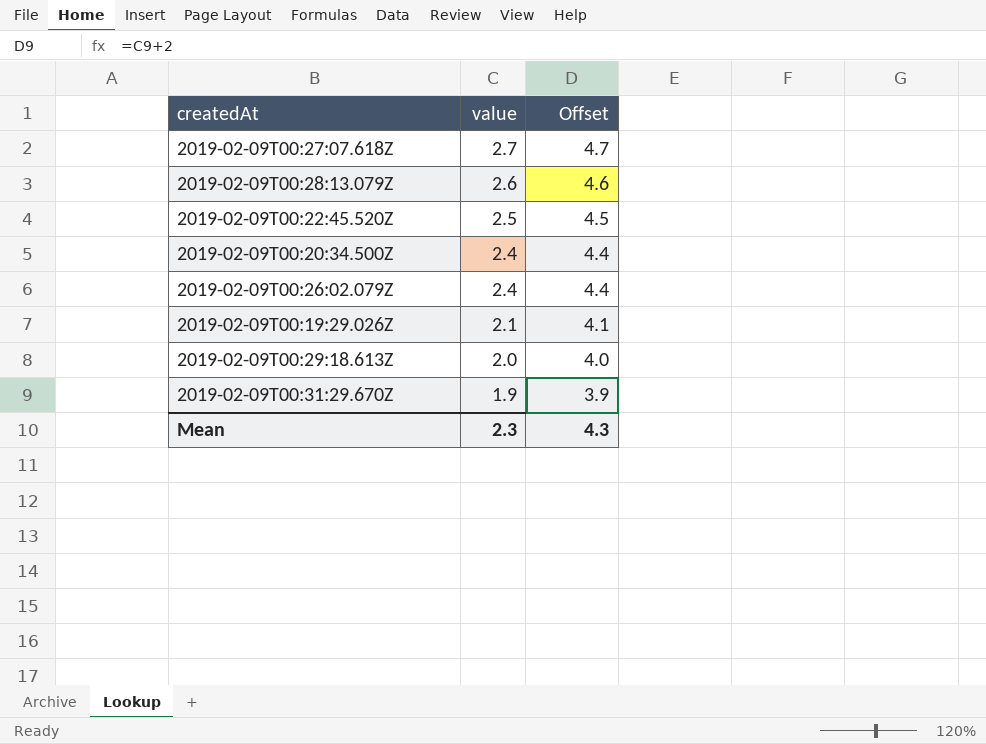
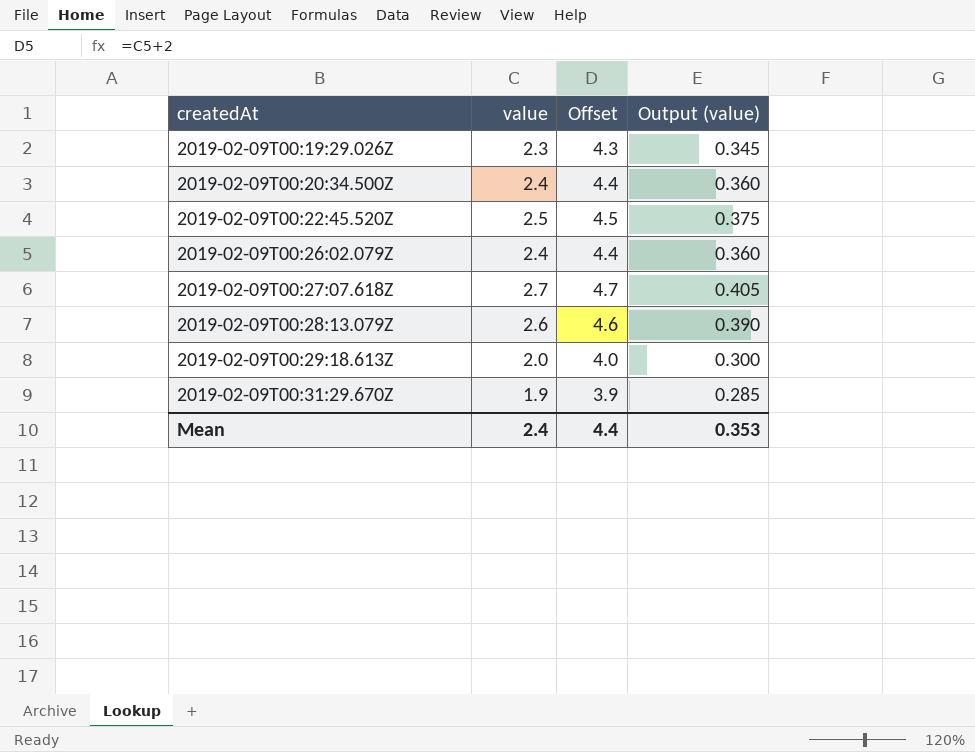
row order: value descending -> createdAt ascending
column Output (value) | formula: none -> [value] * 0.15
2019-02-09T00:19:29.026Z | value: 2.1 -> 2.3
2019-02-09T00:19:29.026Z | Offset: 4.1 -> 4.3
Mean | value: 2.3 -> 2.4
Mean | Offset: 4.3 -> 4.4

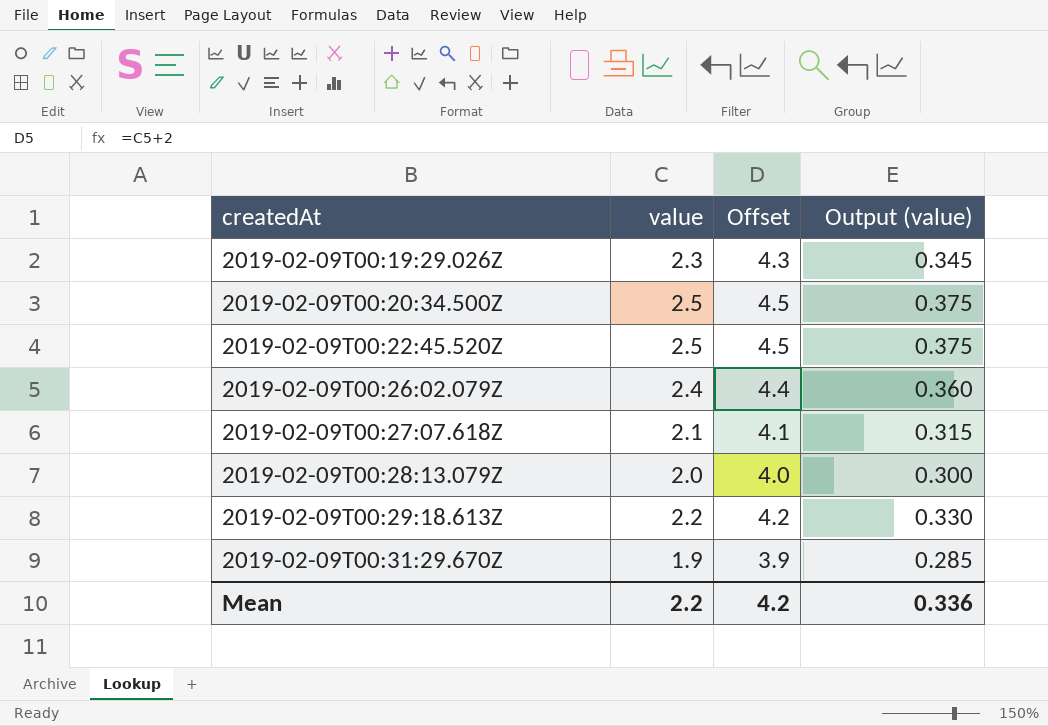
2019-02-09T00:20:34.500Z | value: 2.4 -> 2.5
2019-02-09T00:20:34.500Z | Offset: 4.4 -> 4.5
2019-02-09T00:20:34.500Z | Output (value): 0.360 -> 0.375
2019-02-09T00:27:07.618Z | value: 2.7 -> 2.1
2019-02-09T00:27:07.618Z | Offset: 4.7 -> 4.1
2019-02-09T00:27:07.618Z | Output (value): 0.405 -> 0.315
2019-02-09T00:28:13.079Z | value: 2.6 -> 2.0
2019-02-09T00:28:13.079Z | Offset: 4.6 -> 4.0
2019-02-09T00:28:13.079Z | Output (value): 0.390 -> 0.300
2019-02-09T00:29:18.613Z | value: 2.0 -> 2.2
2019-02-09T00:29:18.613Z | Offset: 4.0 -> 4.2
2019-02-09T00:29:18.613Z | Output (value): 0.300 -> 0.330
Mean | value: 2.4 -> 2.2
Mean | Offset: 4.4 -> 4.2
Mean | Output (value): 0.353 -> 0.336

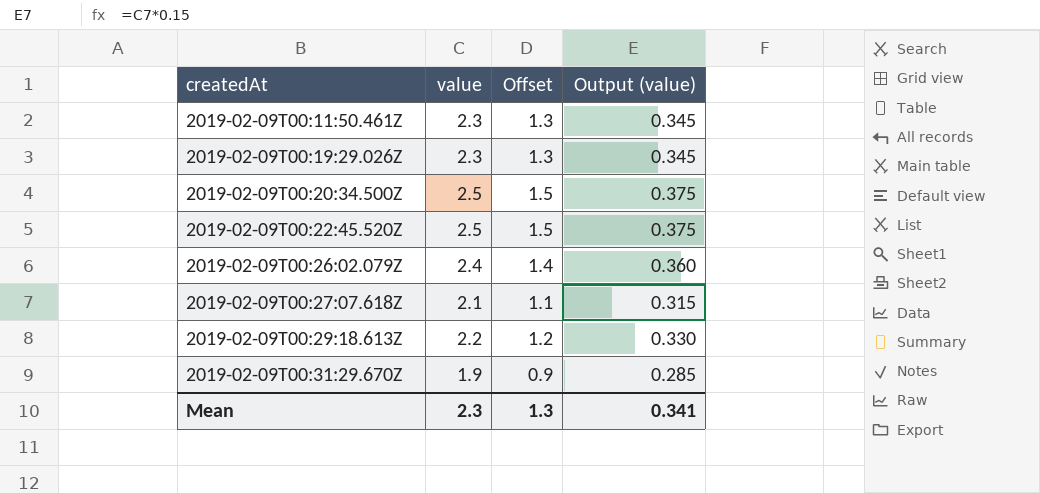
column Offset | formula: [value] + 2 -> [value] - 1
row 2019-02-09T00:28:13.079Z: 2.0 | 4.0 | 0.300 -> none
row 2019-02-09T00:11:50.461Z: none -> 2.3 | 1.3 | 0.345
Mean | value: 2.2 -> 2.3
Mean | Offset: 4.2 -> 1.3
Mean | Output (value): 0.336 -> 0.341

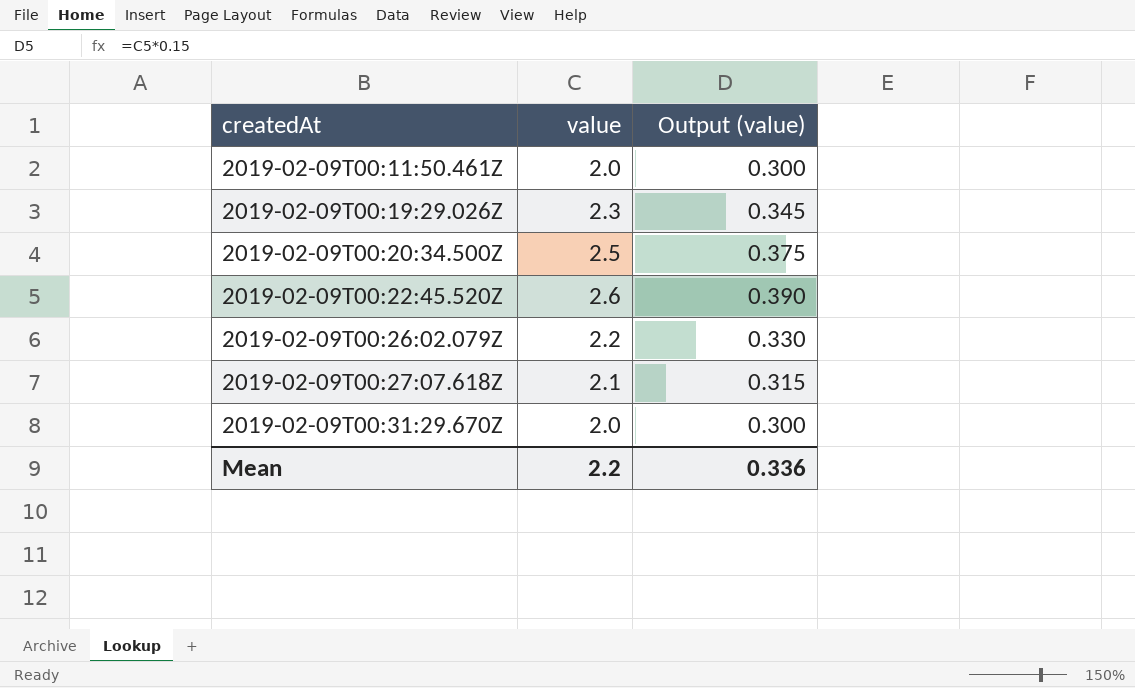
column Offset | formula: [value] - 1 -> none
row 2019-02-09T00:29:18.613Z: 2.2 | 1.2 | 0.330 -> none
2019-02-09T00:11:50.461Z | value: 2.3 -> 2.0
2019-02-09T00:11:50.461Z | Output (value): 0.345 -> 0.300
2019-02-09T00:22:45.520Z | value: 2.5 -> 2.6
2019-02-09T00:22:45.520Z | Output (value): 0.375 -> 0.390
2019-02-09T00:26:02.079Z | value: 2.4 -> 2.2
2019-02-09T00:26:02.079Z | Output (value): 0.360 -> 0.330
2019-02-09T00:31:29.670Z | value: 1.9 -> 2.0
2019-02-09T00:31:29.670Z | Output (value): 0.285 -> 0.300
Mean | value: 2.3 -> 2.2
Mean | Output (value): 0.341 -> 0.336

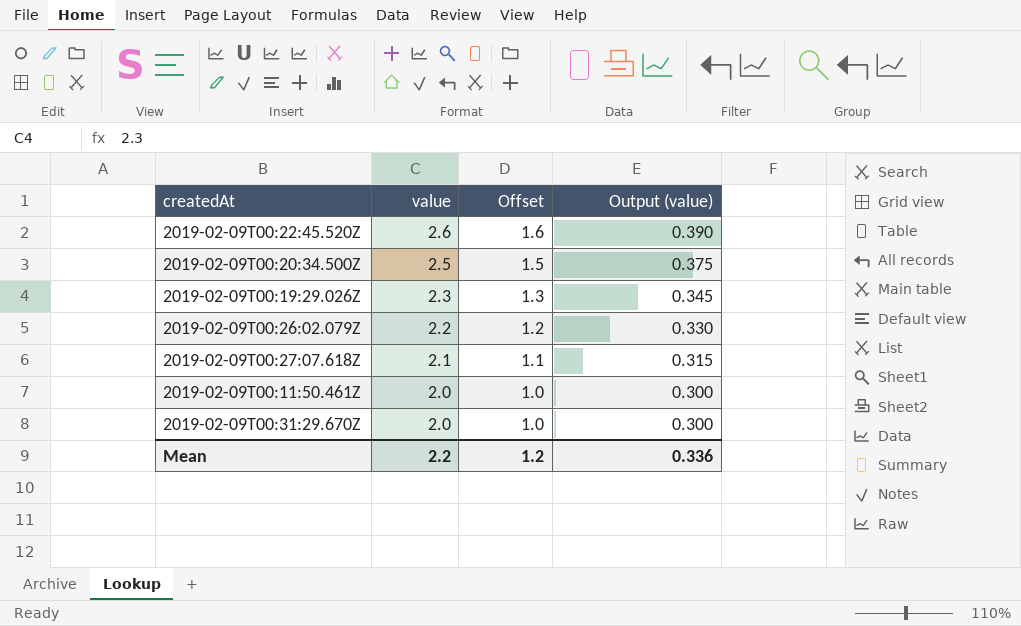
row order: createdAt ascending -> value descending
column Offset | formula: none -> [value] - 1

